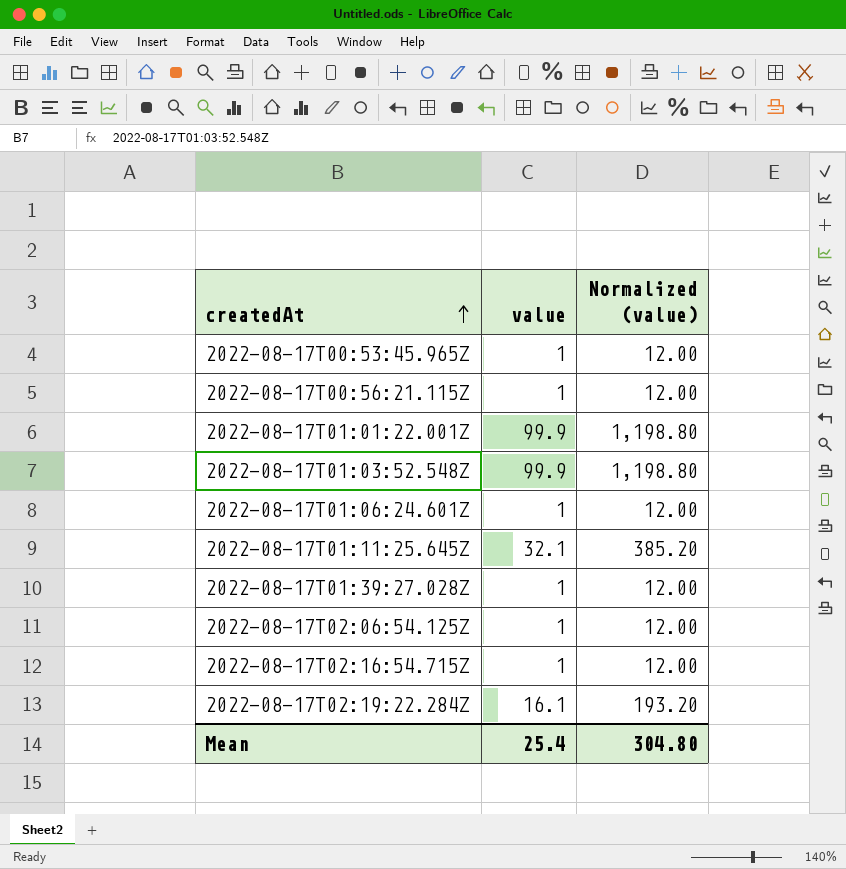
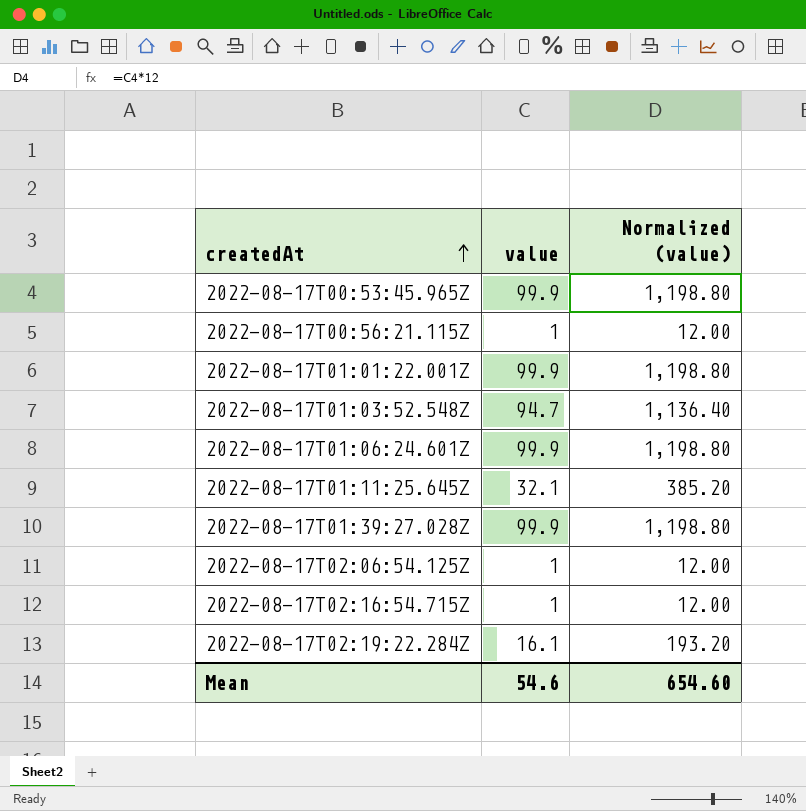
2022-08-17T00:53:45.965Z | value: 1 -> 99.9
2022-08-17T00:53:45.965Z | Normalized (value): 12.00 -> 1,198.80
2022-08-17T01:03:52.548Z | value: 99.9 -> 94.7
2022-08-17T01:03:52.548Z | Normalized (value): 1,198.80 -> 1,136.40
2022-08-17T01:06:24.601Z | value: 1 -> 99.9
2022-08-17T01:06:24.601Z | Normalized (value): 12.00 -> 1,198.80
2022-08-17T01:39:27.028Z | value: 1 -> 99.9
2022-08-17T01:39:27.028Z | Normalized (value): 12.00 -> 1,198.80
Mean | value: 25.4 -> 54.6
Mean | Normalized (value): 304.80 -> 654.60

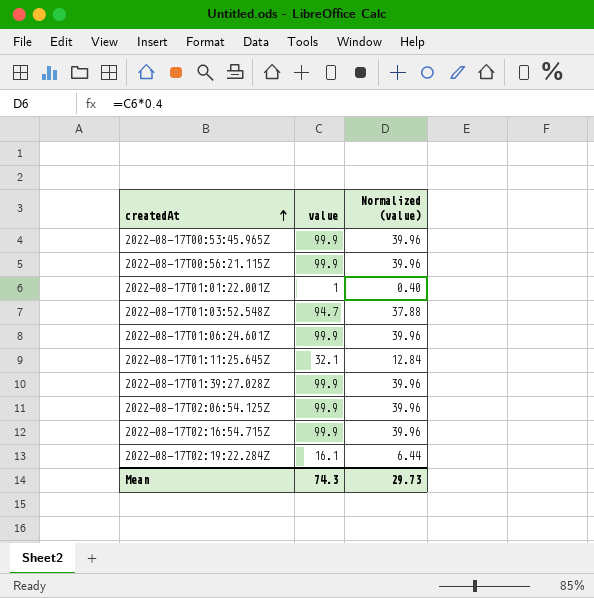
column Normalized (value) | formula: [value] * 12 -> [value] * 0.4
2022-08-17T00:56:21.115Z | value: 1 -> 99.9
2022-08-17T01:01:22.001Z | value: 99.9 -> 1
2022-08-17T02:06:54.125Z | value: 1 -> 99.9
2022-08-17T02:16:54.715Z | value: 1 -> 99.9
Mean | value: 54.6 -> 74.3
Mean | Normalized (value): 654.60 -> 29.73

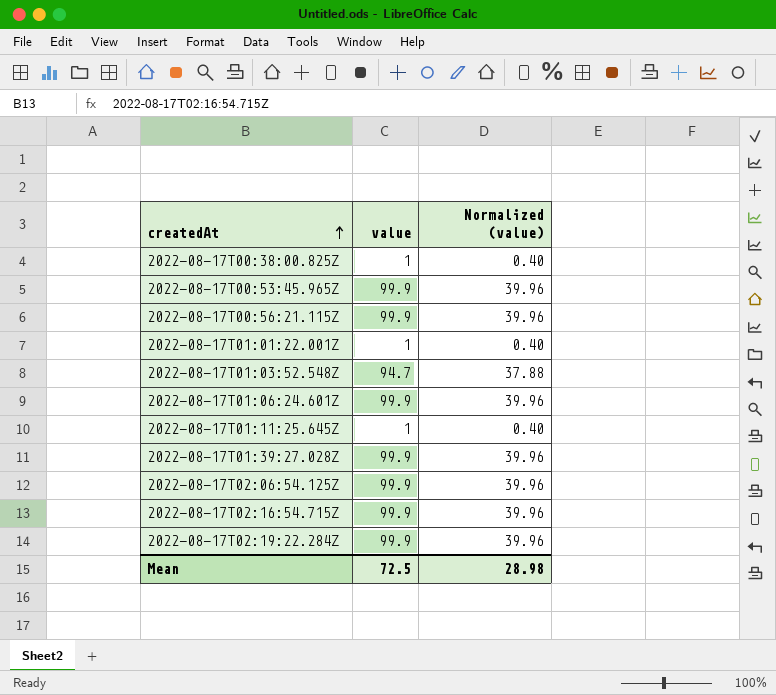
row 2022-08-17T00:38:00.825Z: none -> 1 | 0.40
2022-08-17T01:11:25.645Z | value: 32.1 -> 1
2022-08-17T01:11:25.645Z | Normalized (value): 12.84 -> 0.40
2022-08-17T02:19:22.284Z | value: 16.1 -> 99.9
2022-08-17T02:19:22.284Z | Normalized (value): 6.44 -> 39.96
Mean | value: 74.3 -> 72.5
Mean | Normalized (value): 29.73 -> 28.98

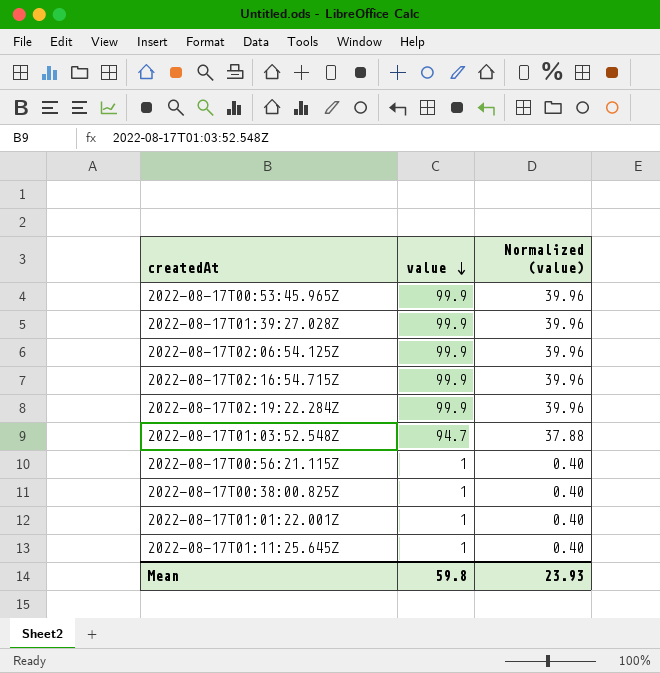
row order: createdAt ascending -> value descending
row 2022-08-17T01:06:24.601Z: 99.9 | 39.96 -> none
2022-08-17T00:56:21.115Z | value: 99.9 -> 1
2022-08-17T00:56:21.115Z | Normalized (value): 39.96 -> 0.40
Mean | value: 72.5 -> 59.8
Mean | Normalized (value): 28.98 -> 23.93

